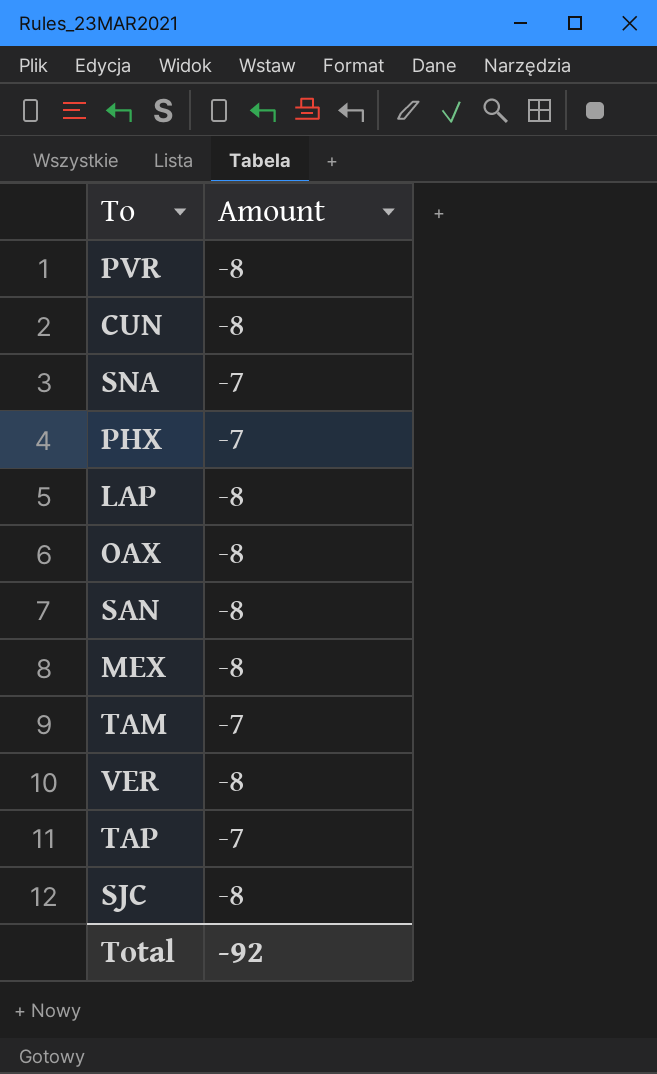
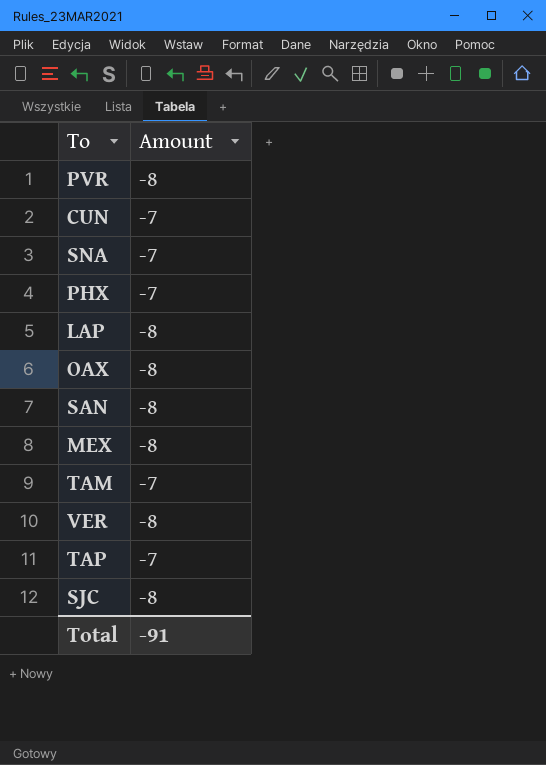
CUN | Amount: -8 -> -7
Total | Amount: -92 -> -91

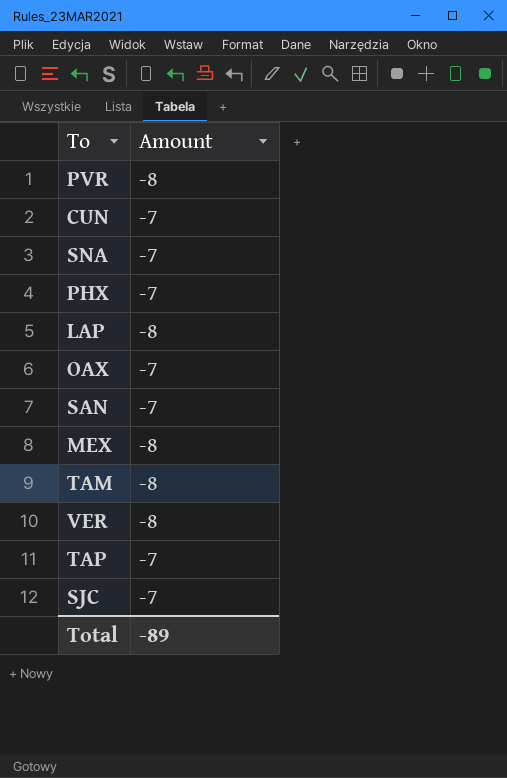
OAX | Amount: -8 -> -7
SAN | Amount: -8 -> -7
TAM | Amount: -7 -> -8
SJC | Amount: -8 -> -7
Total | Amount: -91 -> -89

